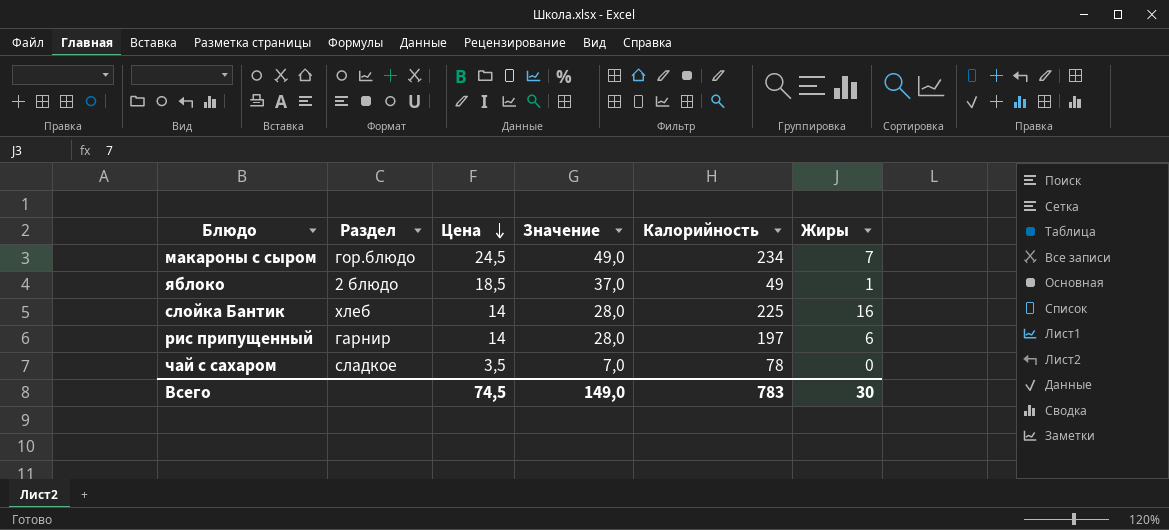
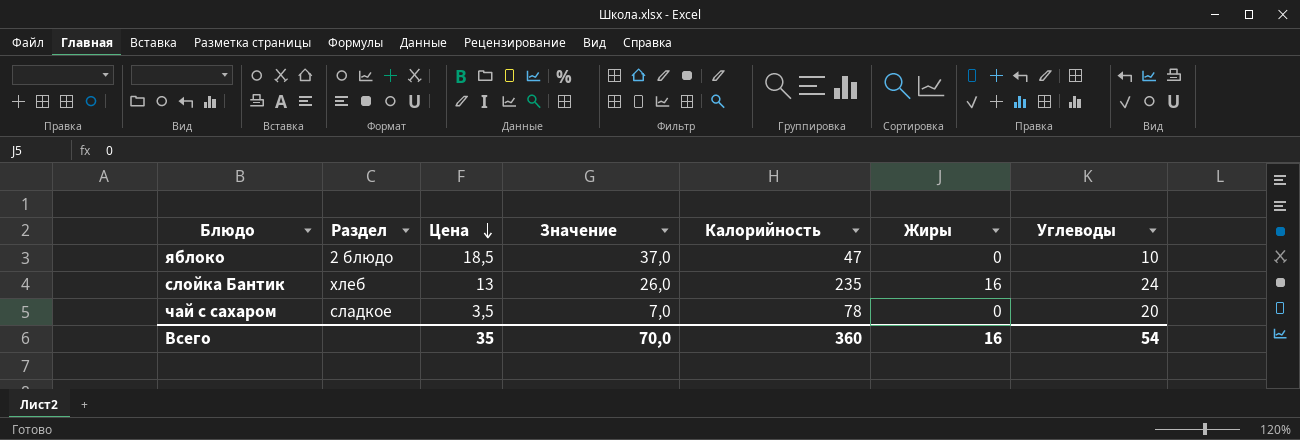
column Углеводы | position: none -> 7
row макароны с сыром: гор.блюдо | 24,5 | 49,0 | 234 | 7 -> none
row рис припущенный: гарнир | 14 | 28,0 | 197 | 6 -> none
яблоко | Калорийность: 49 -> 47
яблоко | Жиры: 1 -> 0
слойка Бантик | Цена: 14 -> 13
слойка Бантик | Значение: 28,0 -> 26,0
слойка Бантик | Калорийность: 225 -> 235
Всего | Цена: 74,5 -> 35
Всего | Значение: 149,0 -> 70,0
Всего | Калорийность: 783 -> 360
Всего | Жиры: 30 -> 16

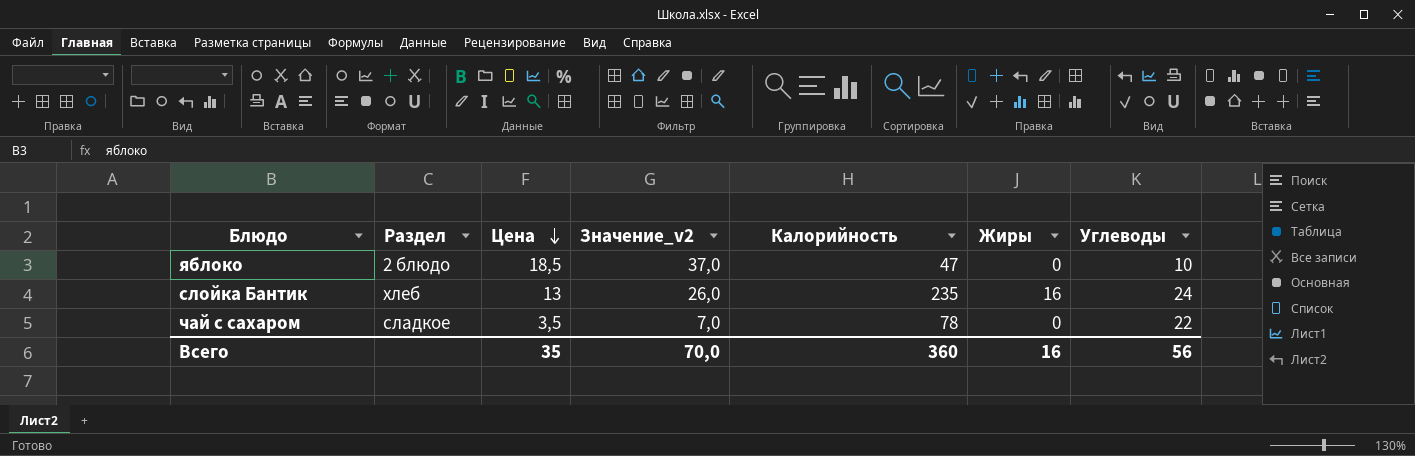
column name: Значение -> Значение_v2
чай с сахаром | Углеводы: 20 -> 22
Всего | Углеводы: 54 -> 56

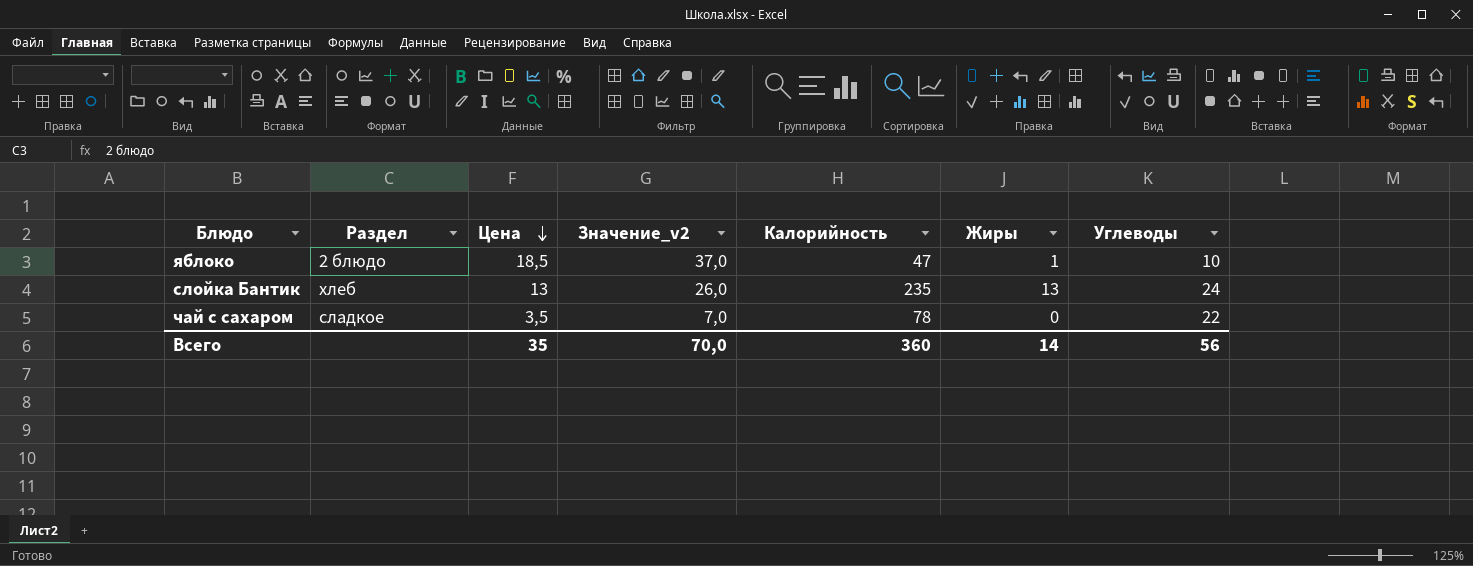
яблоко | Жиры: 0 -> 1
слойка Бантик | Жиры: 16 -> 13
Всего | Жиры: 16 -> 14

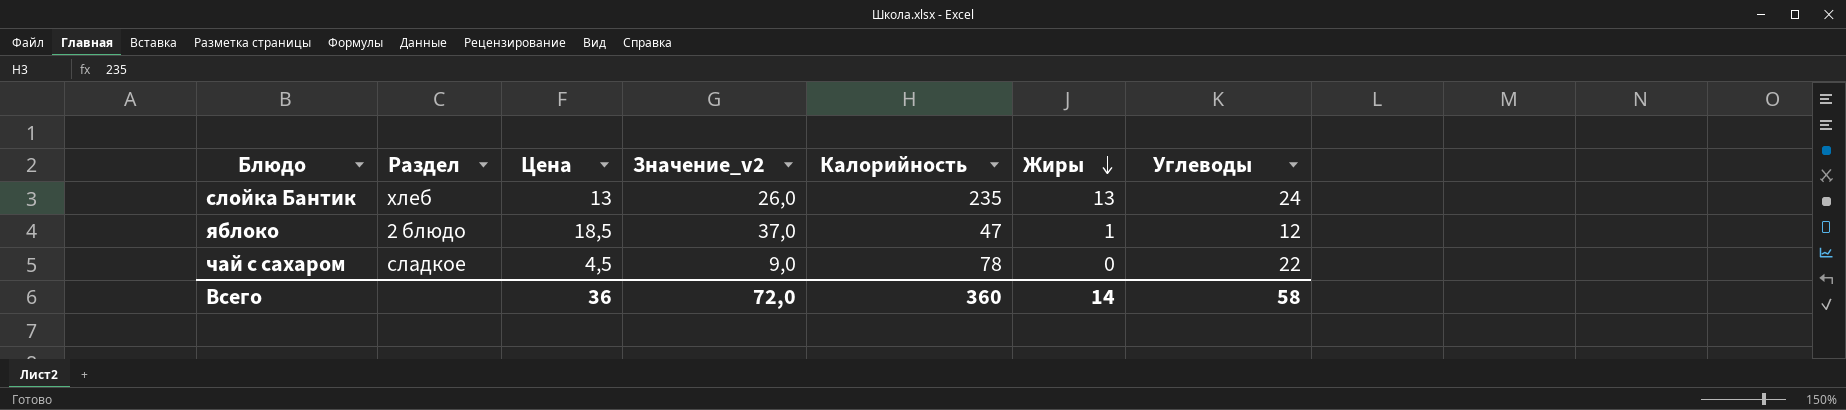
row order: Цена descending -> Жиры descending
яблоко | Углеводы: 10 -> 12
чай с сахаром | Цена: 3,5 -> 4,5
чай с сахаром | Значение_v2: 7,0 -> 9,0
Всего | Цена: 35 -> 36
Всего | Значение_v2: 70,0 -> 72,0
Всего | Углеводы: 56 -> 58

